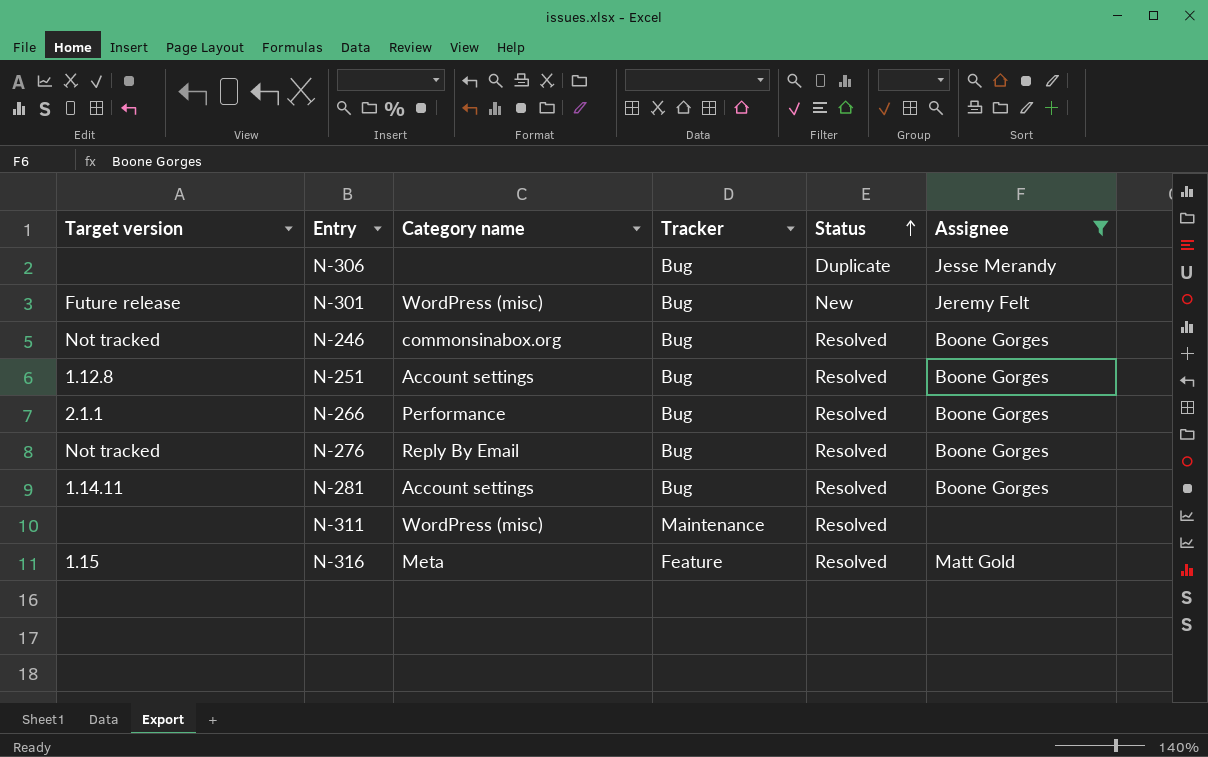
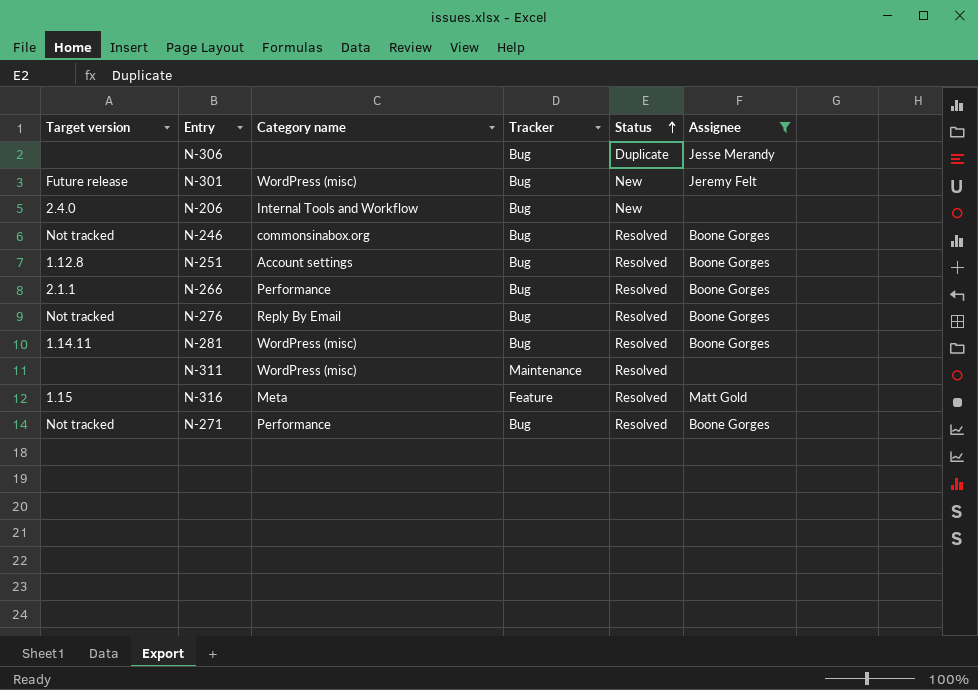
row N-206: none -> 2.4.0 | Internal Tools and Workflow | Bug | New | none
N-281 | Category name: Account settings -> WordPress (misc)
row N-271: none -> Not tracked | Performance | Bug | Resolved | Boone Gorges

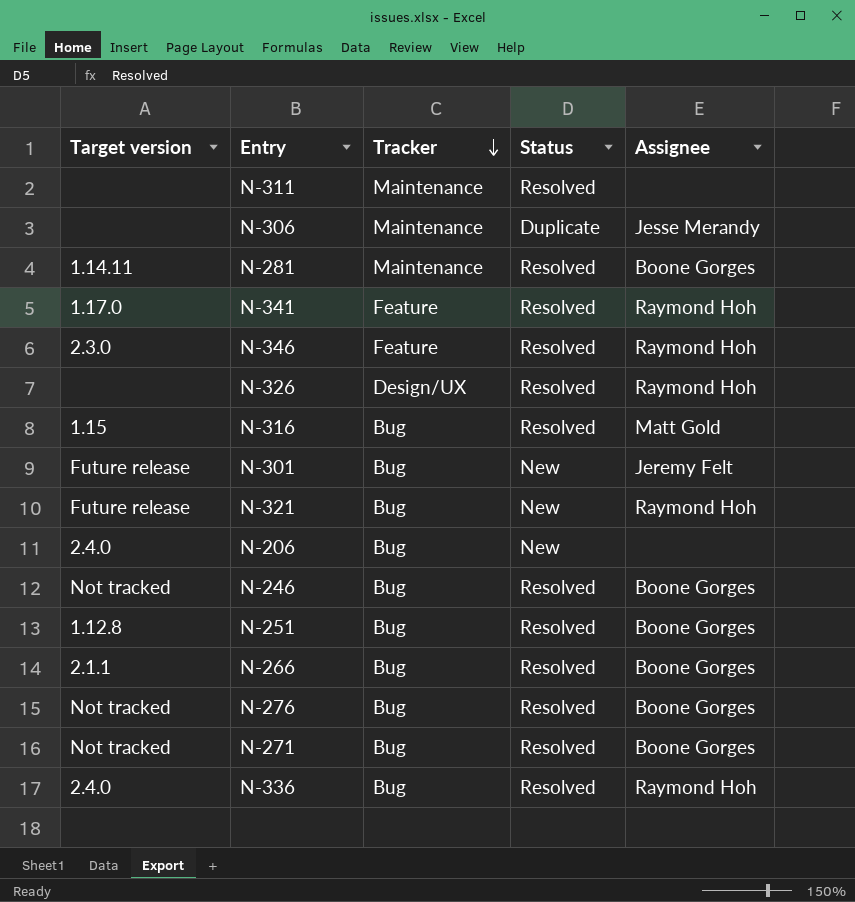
filter: Assignee != Raymond Hoh -> none
row order: Status ascending -> Tracker descending
column Category name | position: 3 -> none
N-306 | Tracker: Bug -> Maintenance
N-281 | Tracker: Bug -> Maintenance
N-316 | Tracker: Feature -> Bug

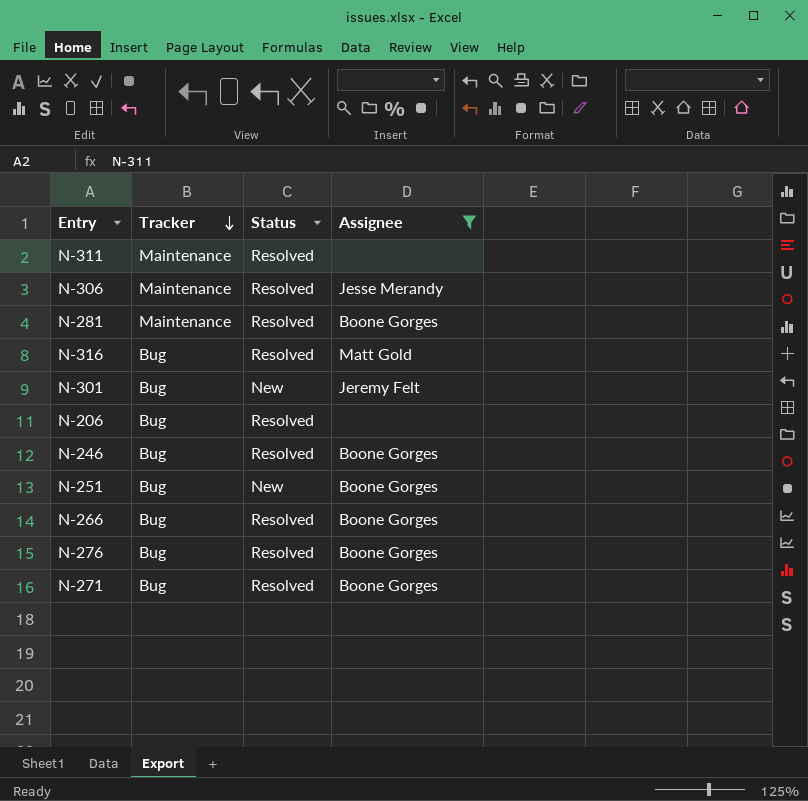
filter: none -> Assignee != Raymond Hoh
column Target version | position: 1 -> none
N-306 | Status: Duplicate -> Resolved
N-206 | Status: New -> Resolved
N-251 | Status: Resolved -> New

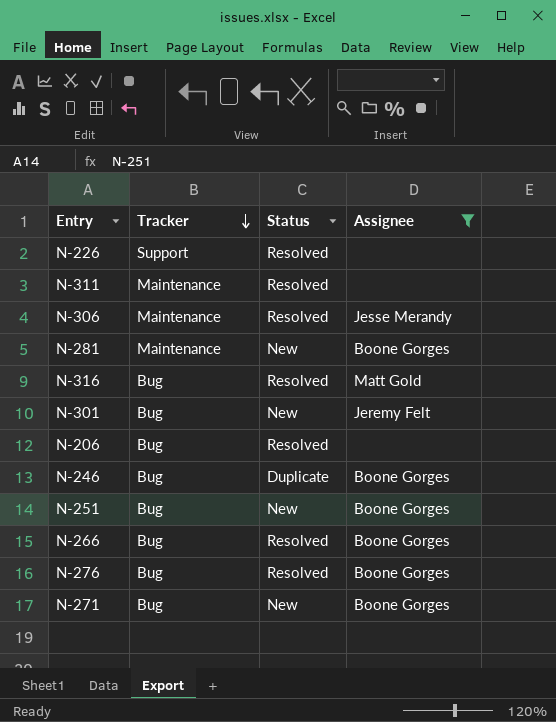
row N-226: none -> Support | Resolved | none
N-281 | Status: Resolved -> New
N-246 | Status: Resolved -> Duplicate
N-271 | Status: Resolved -> New

